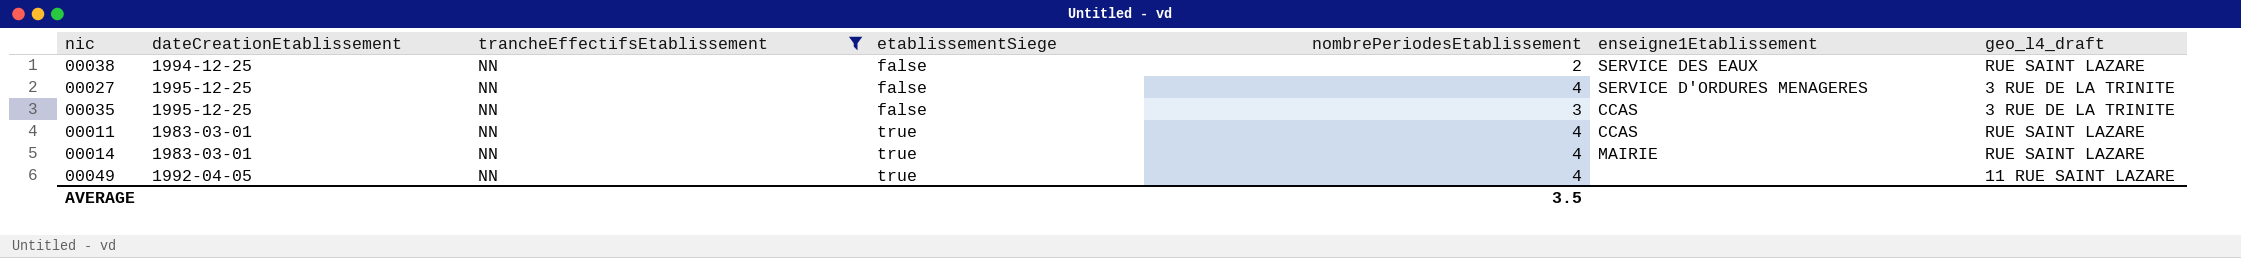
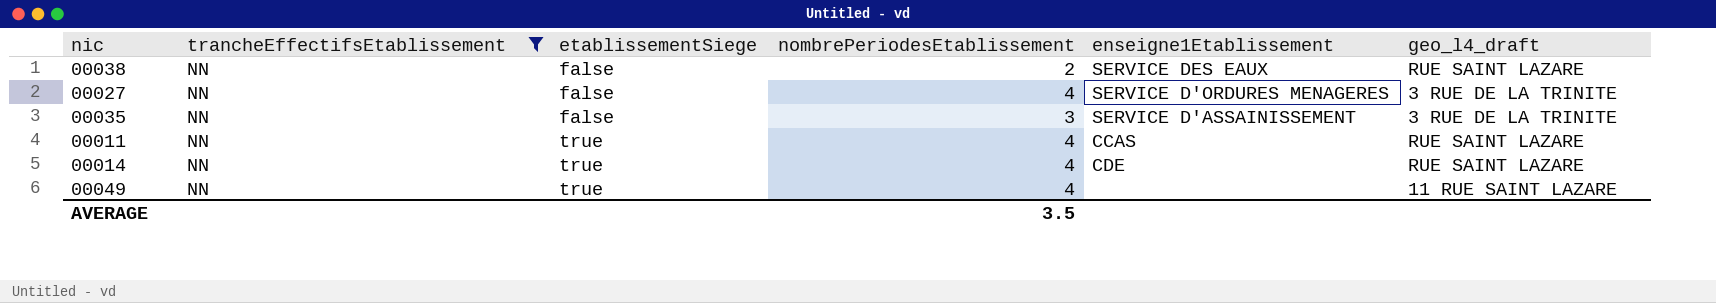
column dateCreationEtablissement | position: 2 -> none
00035 | enseigne1Etablissement: CCAS -> SERVICE D'ASSAINISSEMENT
00014 | enseigne1Etablissement: MAIRIE -> CDE

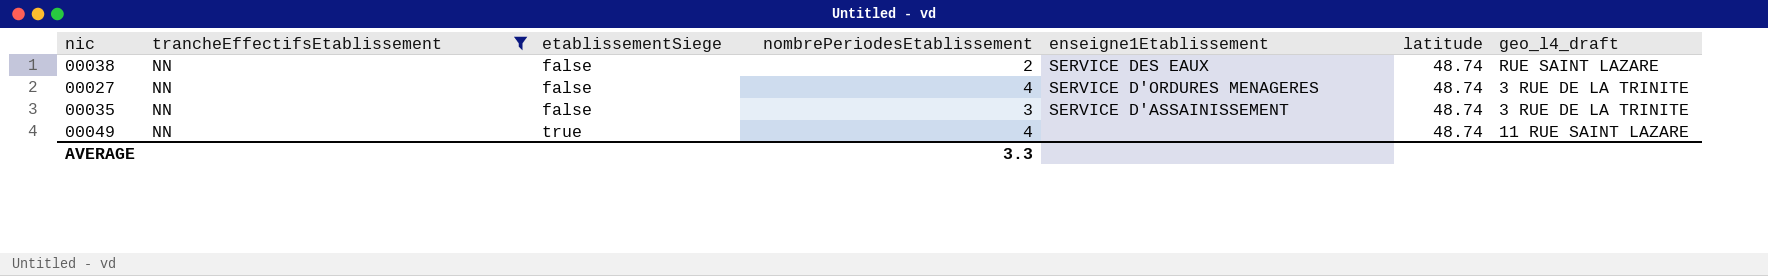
column latitude | position: none -> 6
row 00011: NN | true | 4 | CCAS | RUE SAINT LAZARE -> none
row 00014: NN | true | 4 | CDE | RUE SAINT LAZARE -> none
AVERAGE | nombrePeriodesEtablissement: 3.5 -> 3.3

